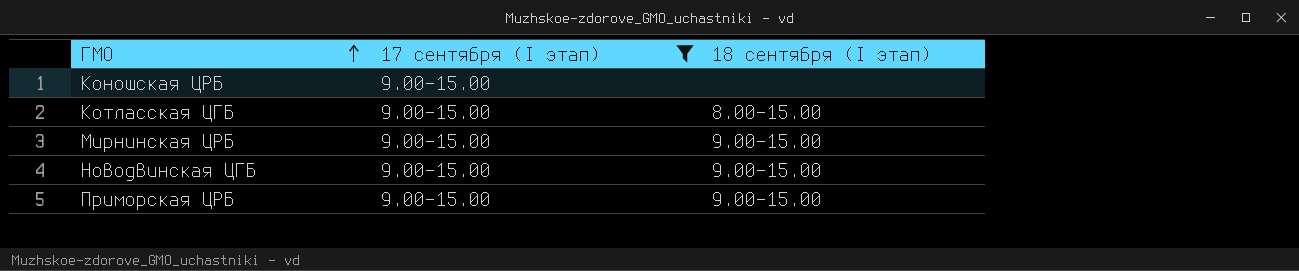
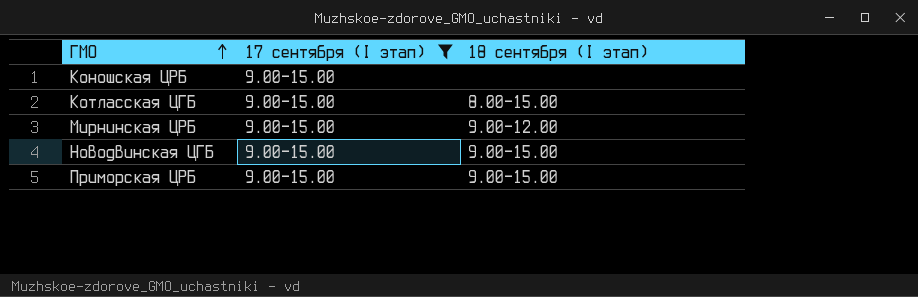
Мирнинская ЦРБ | 18 сентября (I этап): 9.00-15.00 -> 9.00-12.00

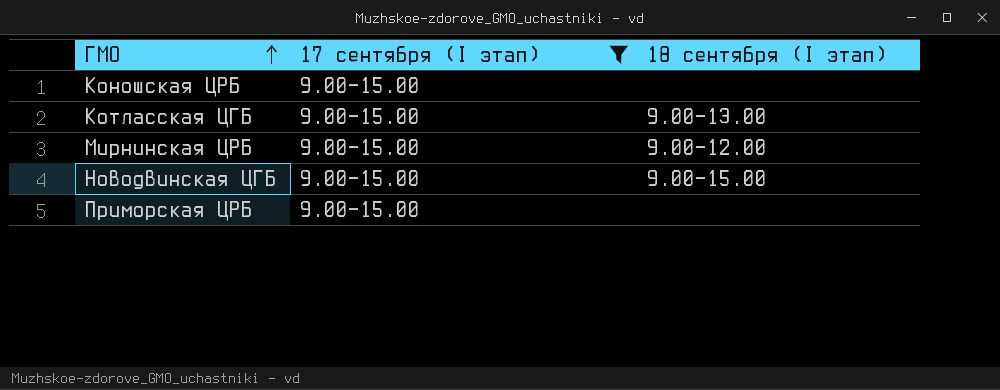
Котласская ЦГБ | 18 сентября (I этап): 8.00-15.00 -> 9.00-13.00
Приморская ЦРБ | 18 сентября (I этап): 9.00-15.00 -> none

